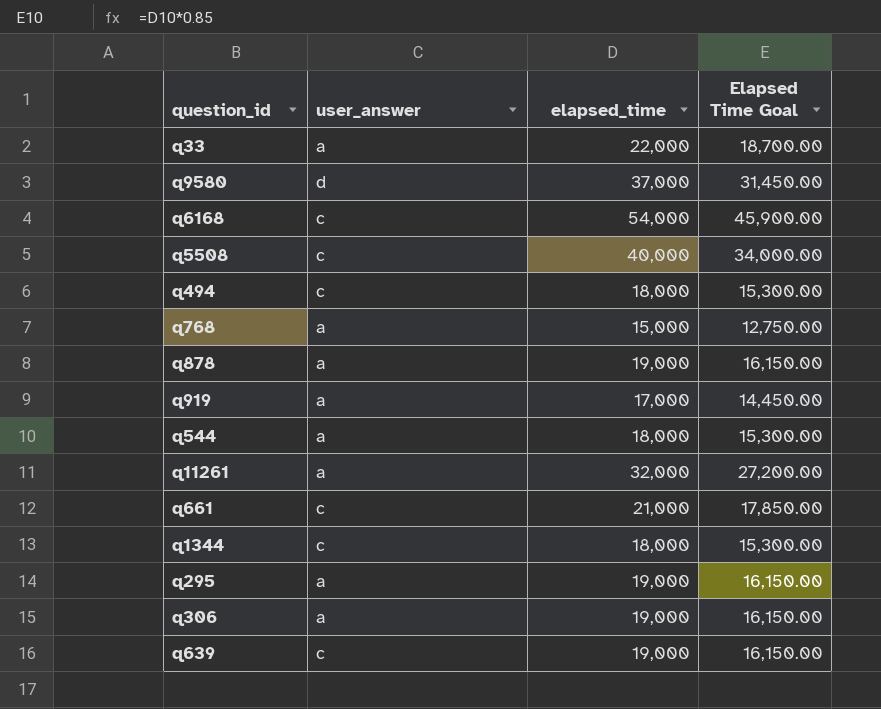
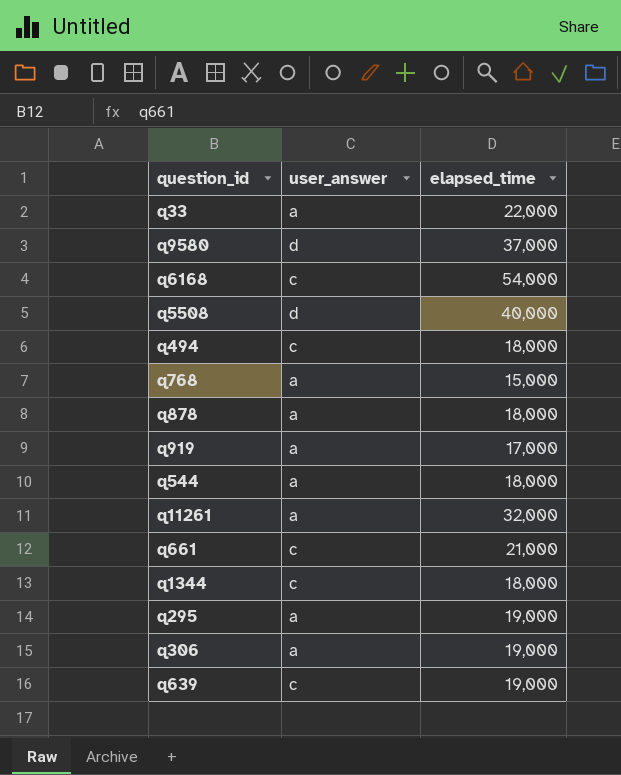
column Elapsed Time Goal | formula: [elapsed_time] * 0.85 -> none
q5508 | user_answer: c -> d
q878 | elapsed_time: 19,000 -> 18,000

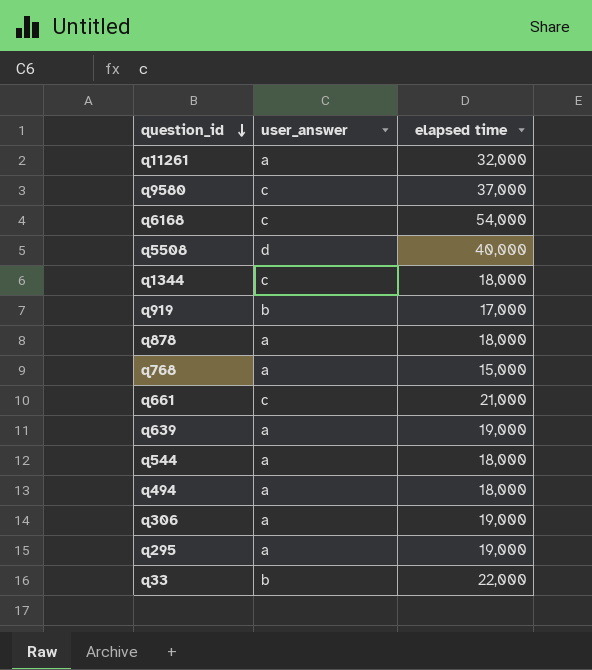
row order: none -> question_id descending
column name: elapsed_time -> elapsed time
q9580 | user_answer: d -> c
q919 | user_answer: a -> b
q639 | user_answer: c -> a
q494 | user_answer: c -> a
q33 | user_answer: a -> b

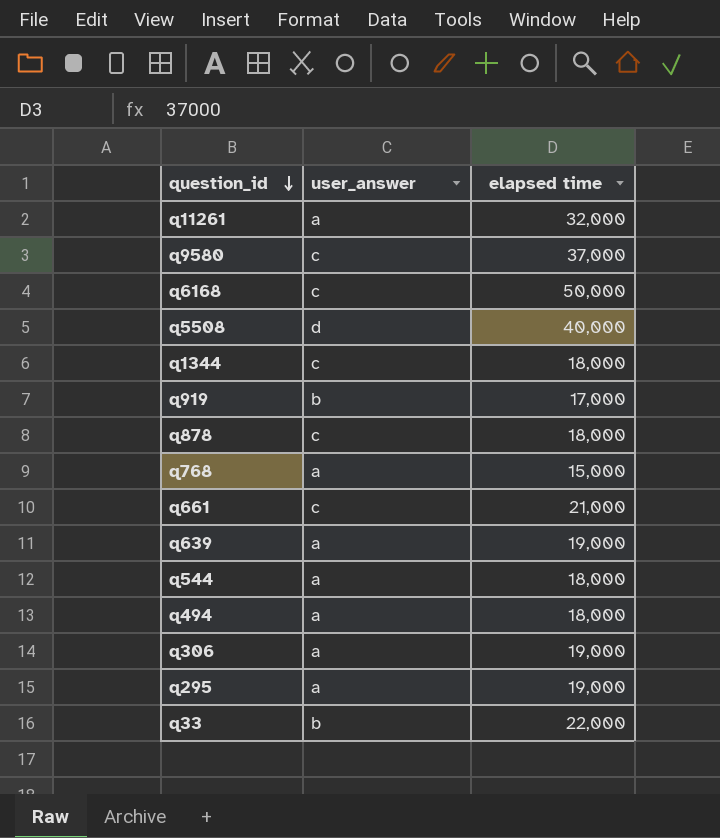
q6168 | elapsed time: 54,000 -> 50,000
q878 | user_answer: a -> c

